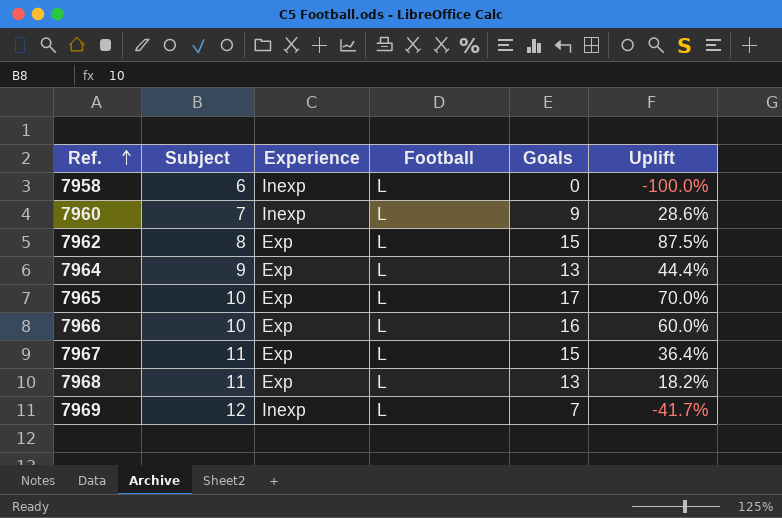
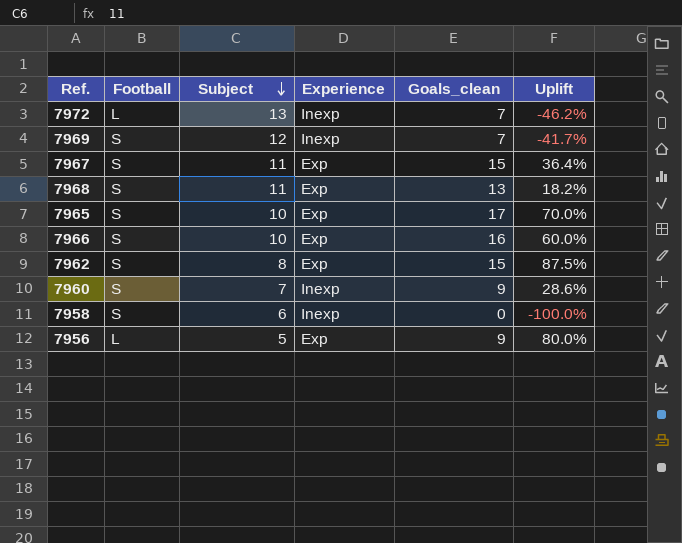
row order: Ref. ascending -> Subject descending
column Football | position: 4 -> 2
column name: Goals -> Goals_clean
row 7964: 9 | Exp | L | 13 | 44.4% -> none
row 7972: none -> L | 13 | Inexp | 7 | -46.2%
7969 | Football: L -> S
7967 | Football: L -> S
7968 | Football: L -> S
7965 | Football: L -> S
7966 | Football: L -> S
7962 | Football: L -> S
7960 | Football: L -> S
7958 | Football: L -> S
row 7956: none -> L | 5 | Exp | 9 | 80.0%

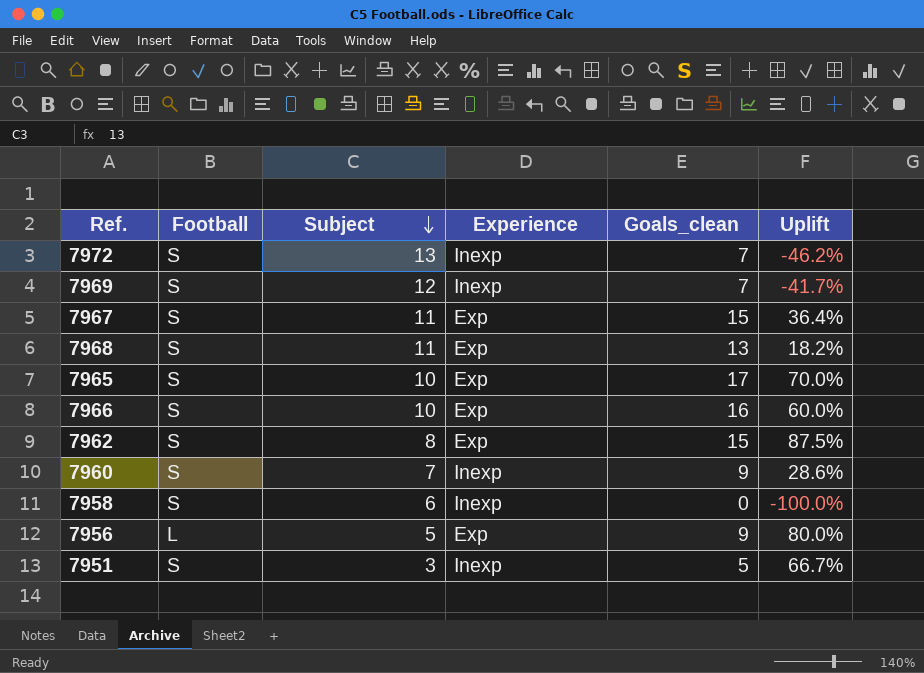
7972 | Football: L -> S
row 7951: none -> S | 3 | Inexp | 5 | 66.7%

